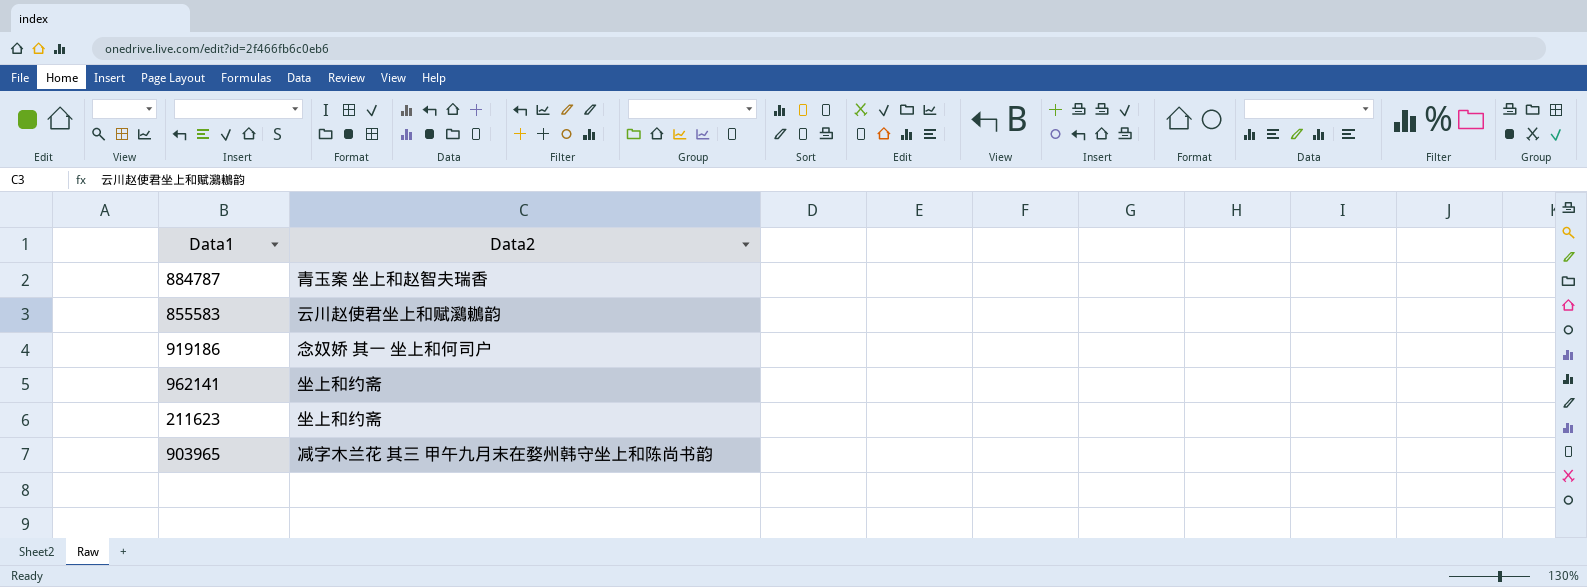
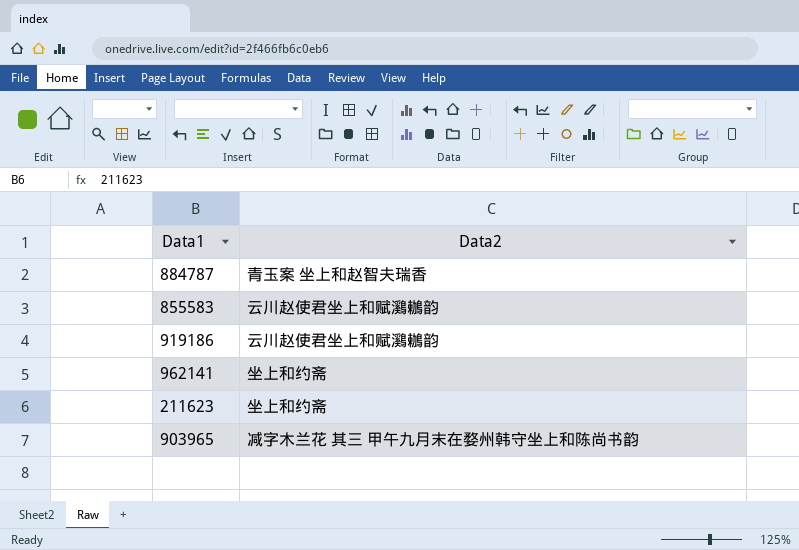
919186 | Data2: 念奴娇 其一 坐上和何司户 -> 云川赵使君坐上和赋鸂鶒韵

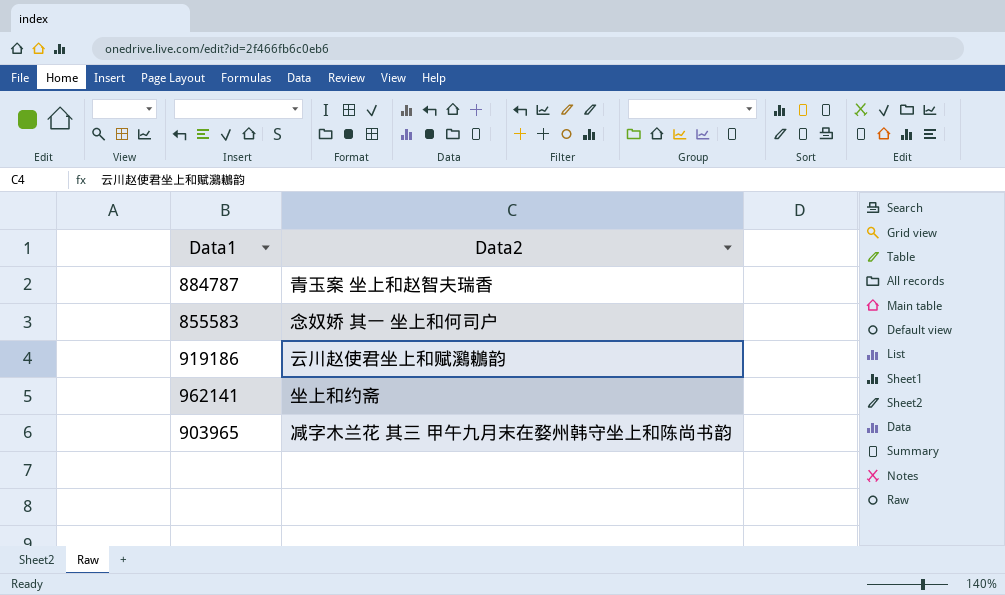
row 211623: 坐上和约斋 -> none
855583 | Data2: 云川赵使君坐上和赋鸂鶒韵 -> 念奴娇 其一 坐上和何司户

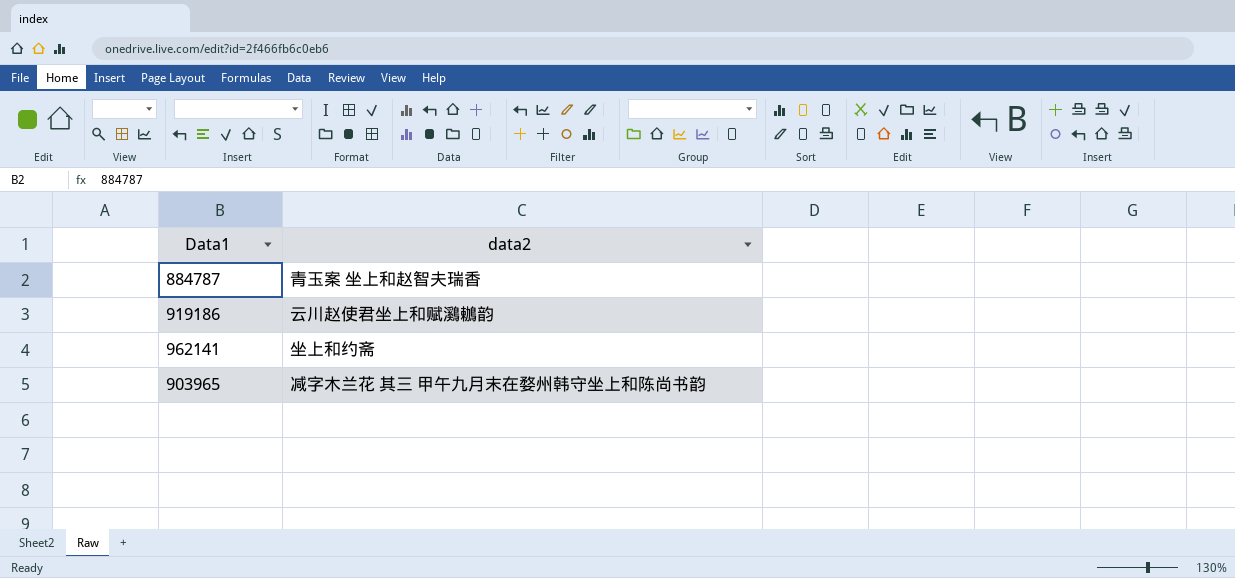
column name: Data2 -> data2
row 855583: 念奴娇 其一 坐上和何司户 -> none

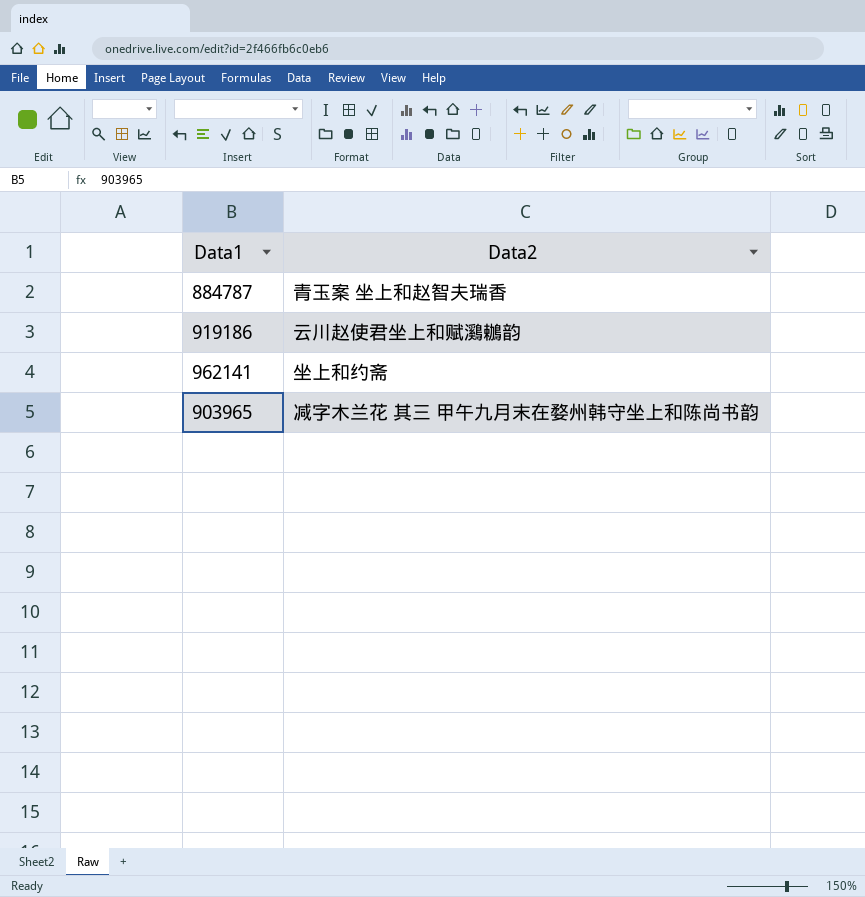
column name: data2 -> Data2

